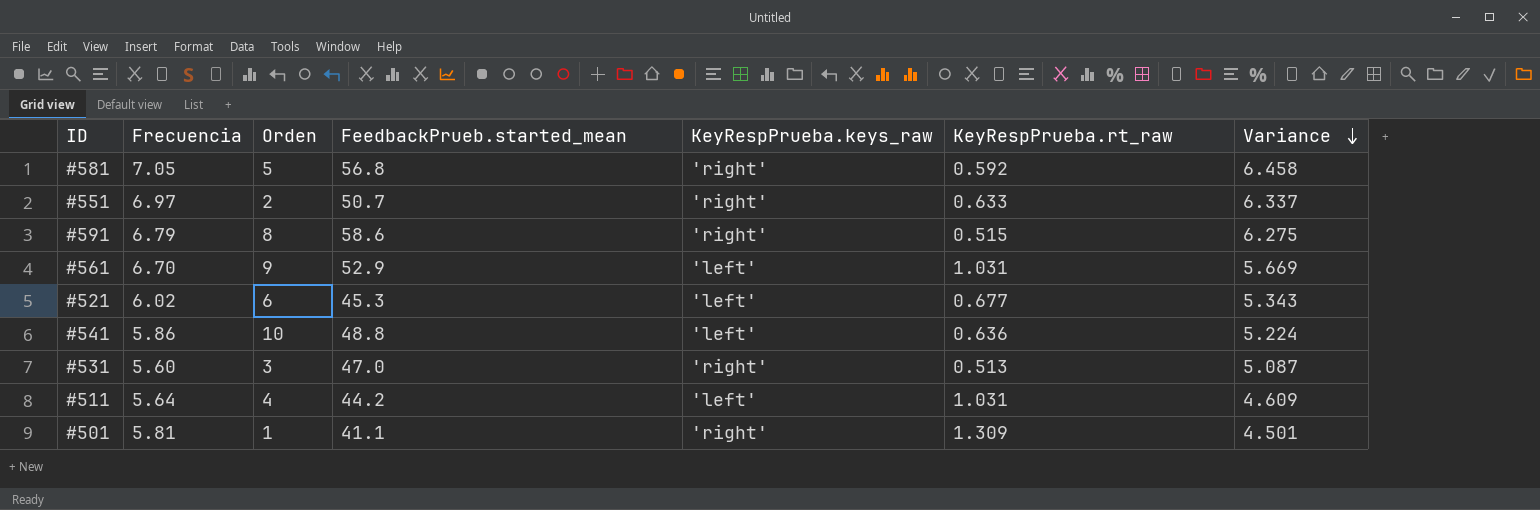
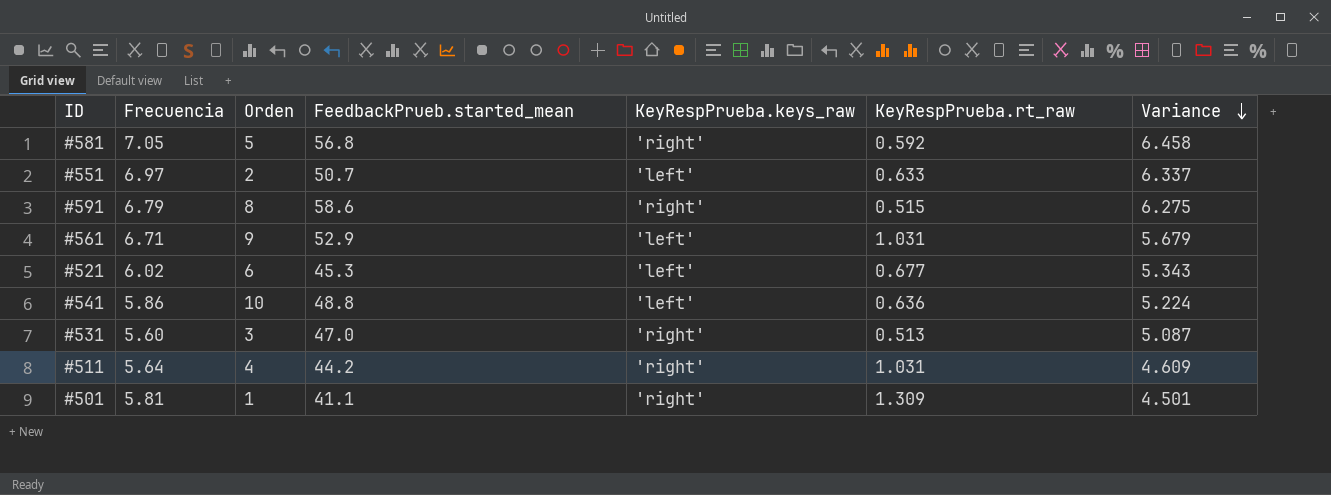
#551 | KeyRespPrueba.keys_raw: 'right' -> 'left'
#561 | Frecuencia: 6.70 -> 6.71
#561 | Variance: 5.669 -> 5.679
#511 | KeyRespPrueba.keys_raw: 'left' -> 'right'

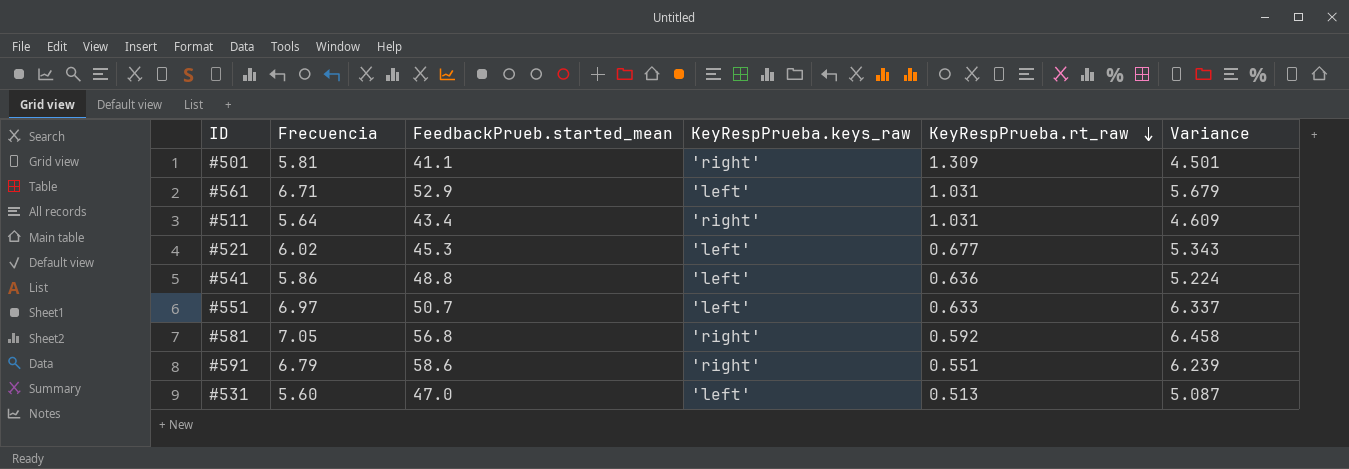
row order: Variance descending -> KeyRespPrueba.rt_raw descending
column Orden | position: 3 -> none
#511 | FeedbackPrueb.started_mean: 44.2 -> 43.4
#591 | KeyRespPrueba.rt_raw: 0.515 -> 0.551
#591 | Variance: 6.275 -> 6.239
#531 | KeyRespPrueba.keys_raw: 'right' -> 'left'

